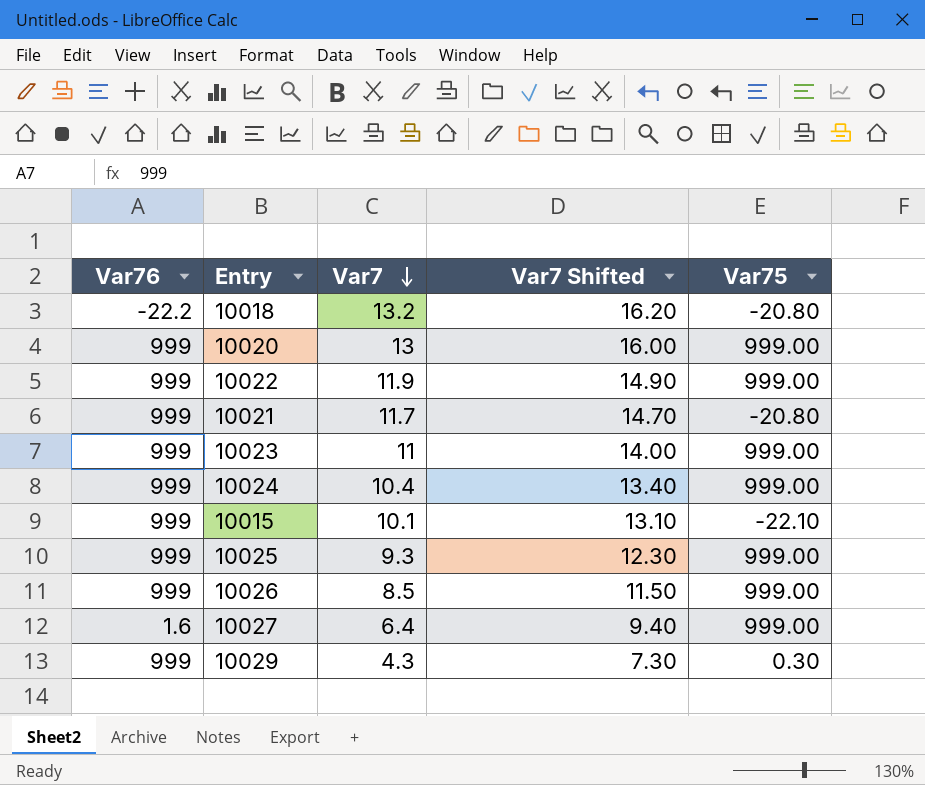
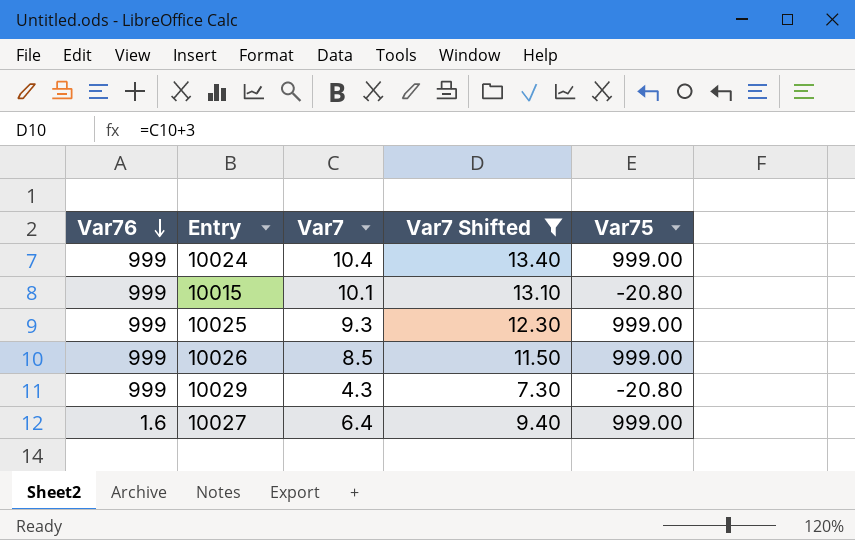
filter: none -> Var7 Shifted <= 13.40
row order: Var7 descending -> Var76 descending
10015 | Var75: -22.10 -> -20.80
10029 | Var75: 0.30 -> -20.80

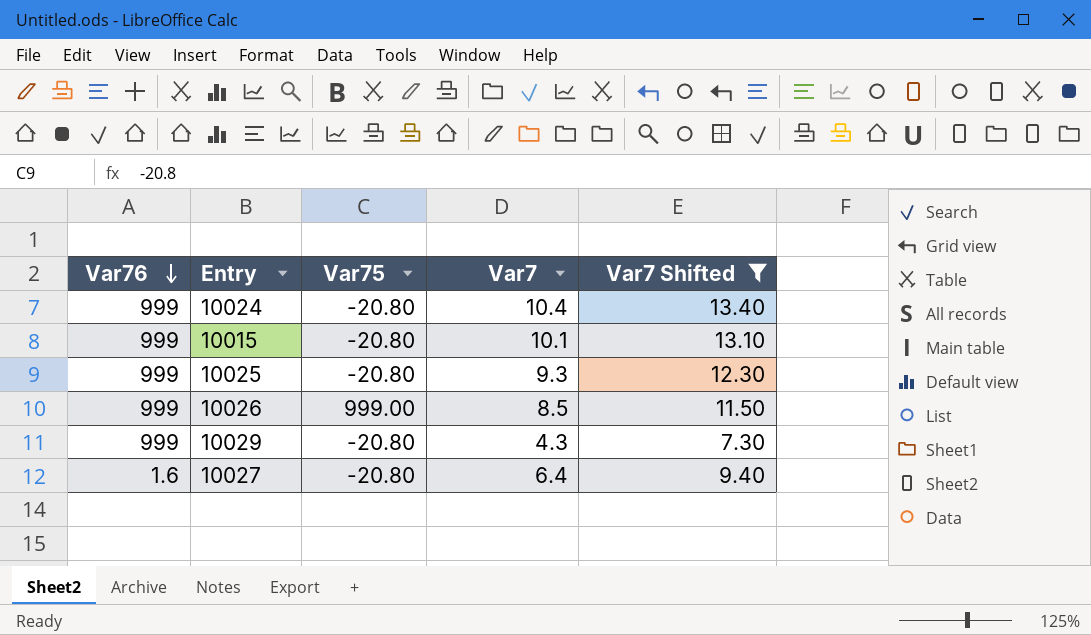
column Var75 | position: 5 -> 3
10024 | Var75: 999.00 -> -20.80
10025 | Var75: 999.00 -> -20.80
10027 | Var75: 999.00 -> -20.80

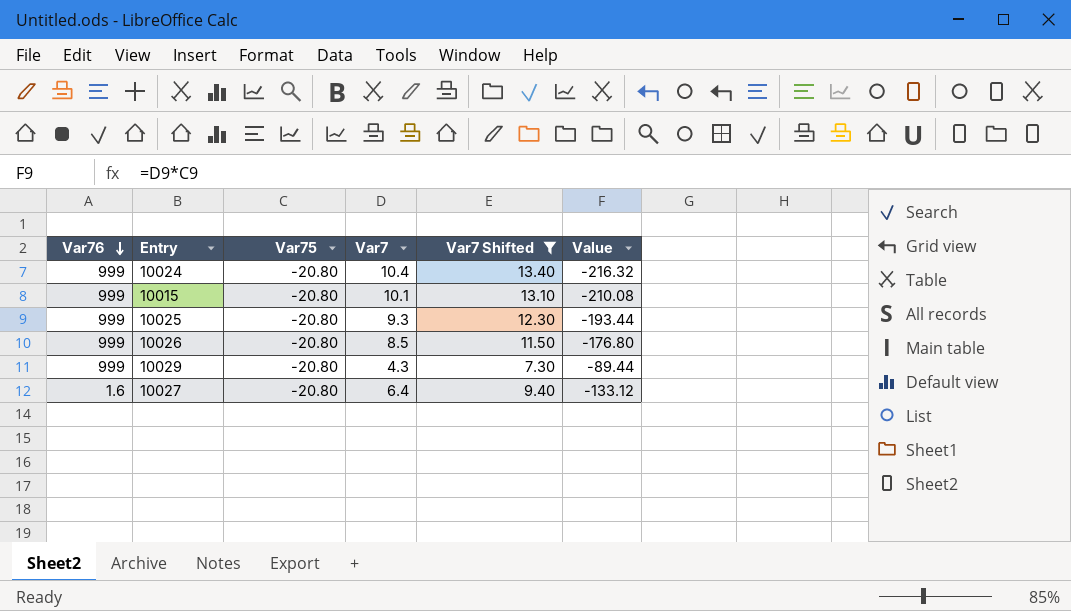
column Value | formula: none -> [Var75] * [Var7]
10026 | Var75: 999.00 -> -20.80

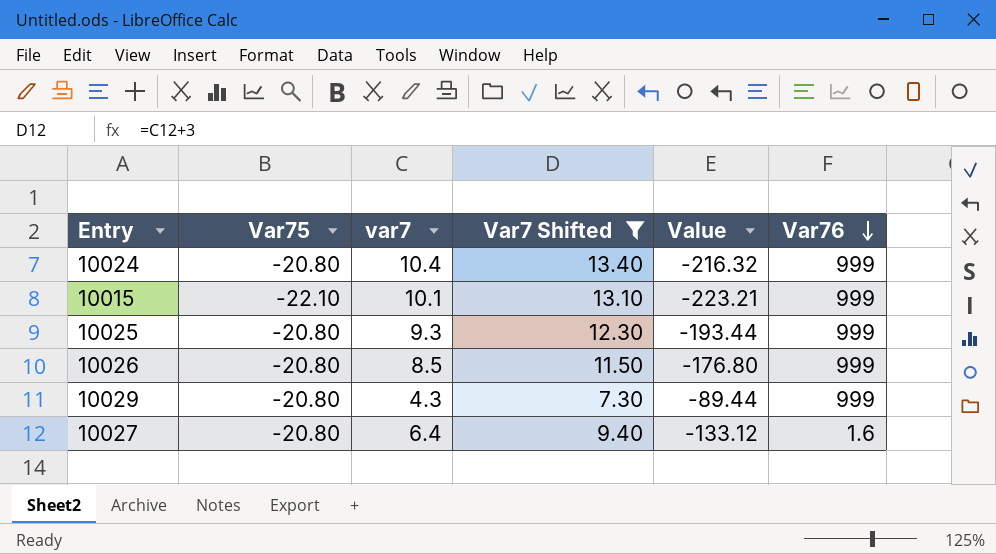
column name: Var7 -> var7
column Var76 | position: 1 -> 6
10015 | Var75: -20.80 -> -22.10
10015 | Value: -210.08 -> -223.21

